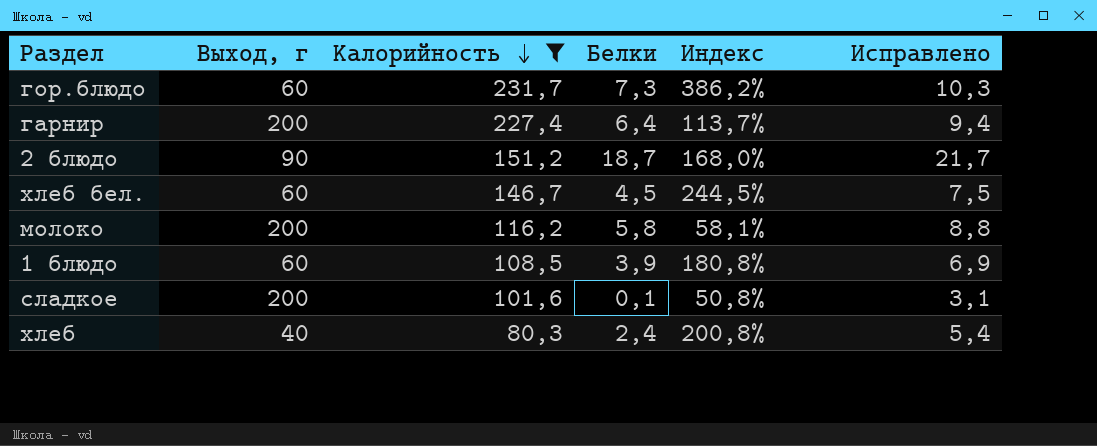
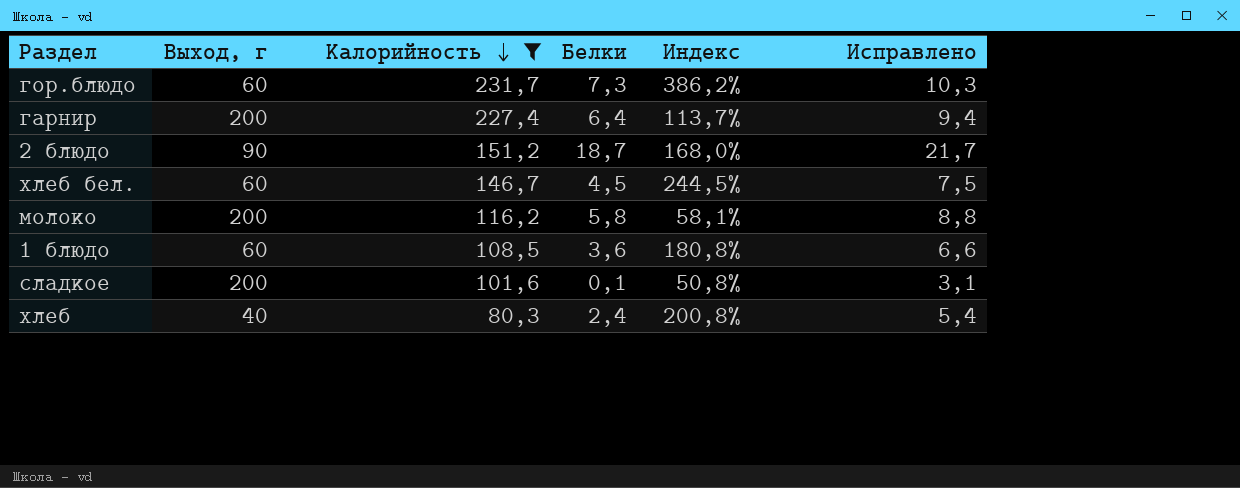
1 блюдо | Белки: 3,9 -> 3,6
1 блюдо | Исправлено: 6,9 -> 6,6

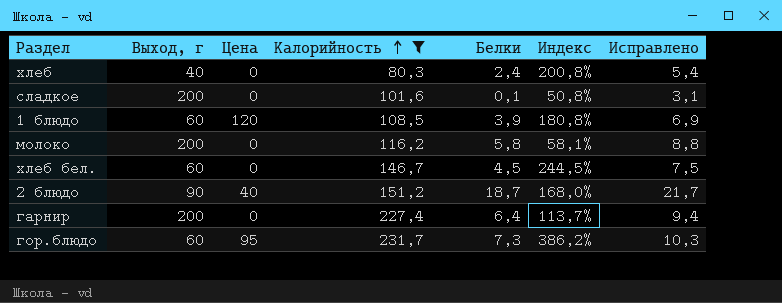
row order: Калорийность descending -> Калорийность ascending
column Цена | position: none -> 3
1 блюдо | Белки: 3,6 -> 3,9
1 блюдо | Исправлено: 6,6 -> 6,9

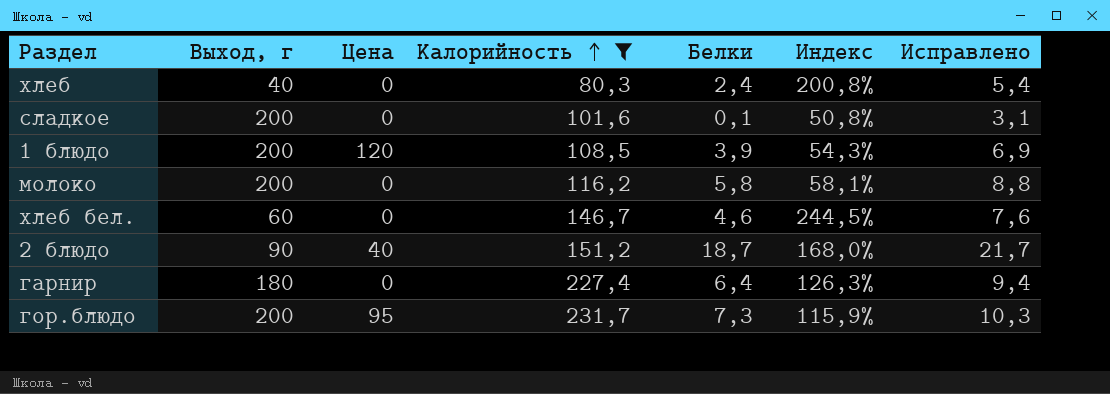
1 блюдо | Выход, г: 60 -> 200
1 блюдо | Индекс: 180,8% -> 54,3%
хлеб бел. | Белки: 4,5 -> 4,6
хлеб бел. | Исправлено: 7,5 -> 7,6
гарнир | Выход, г: 200 -> 180
гарнир | Индекс: 113,7% -> 126,3%
гор.блюдо | Выход, г: 60 -> 200
гор.блюдо | Индекс: 386,2% -> 115,9%

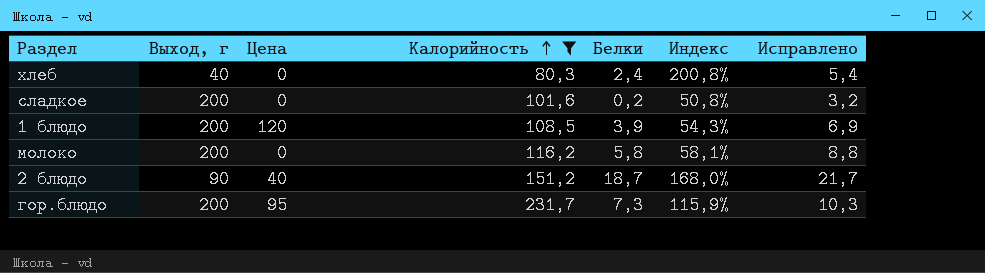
row хлеб бел.: 60 | 0 | 146,7 | 4,6 | 244,5% | 7,6 -> none
row гарнир: 180 | 0 | 227,4 | 6,4 | 126,3% | 9,4 -> none
сладкое | Белки: 0,1 -> 0,2
сладкое | Исправлено: 3,1 -> 3,2

